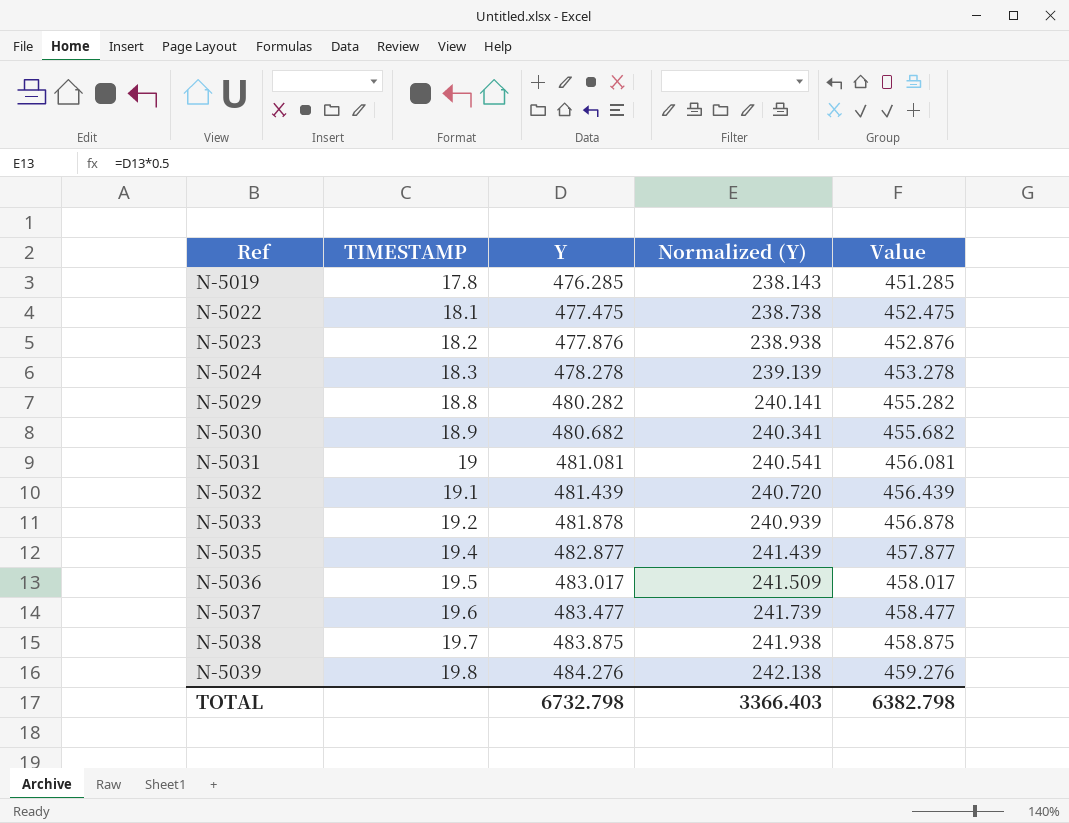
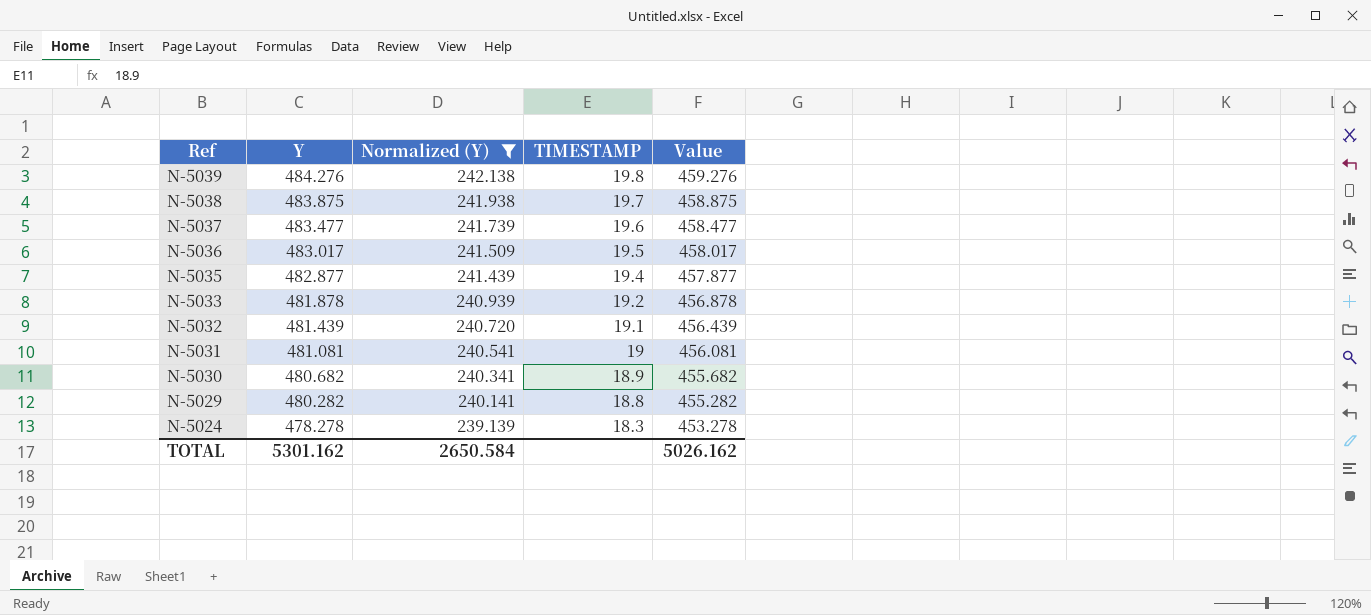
filter: none -> Normalized (Y) >= 239.139
row order: Ref ascending -> Ref descending
column TIMESTAMP | position: 2 -> 4
TOTAL | Y: 6732.798 -> 5301.162
TOTAL | Normalized (Y): 3366.403 -> 2650.584
TOTAL | Value: 6382.798 -> 5026.162

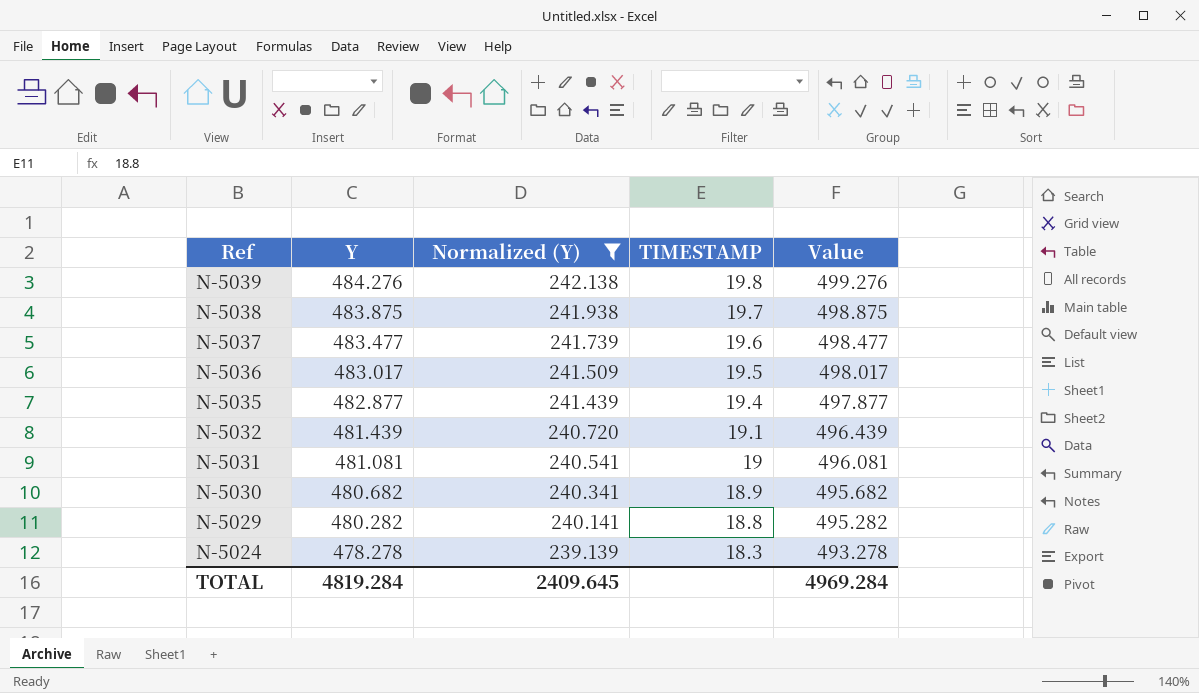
column Value | formula: [Y] - 25 -> [Y] + 15
row N-5033: 481.878 | 240.939 | 19.2 | 456.878 -> none
TOTAL | Y: 5301.162 -> 4819.284
TOTAL | Normalized (Y): 2650.584 -> 2409.645
TOTAL | Value: 5026.162 -> 4969.284

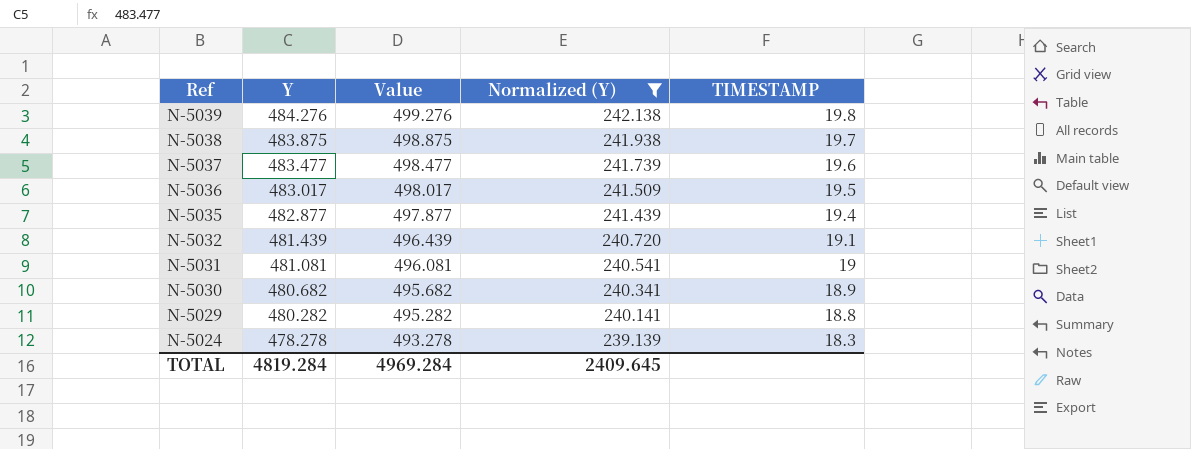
column Value | position: 5 -> 3

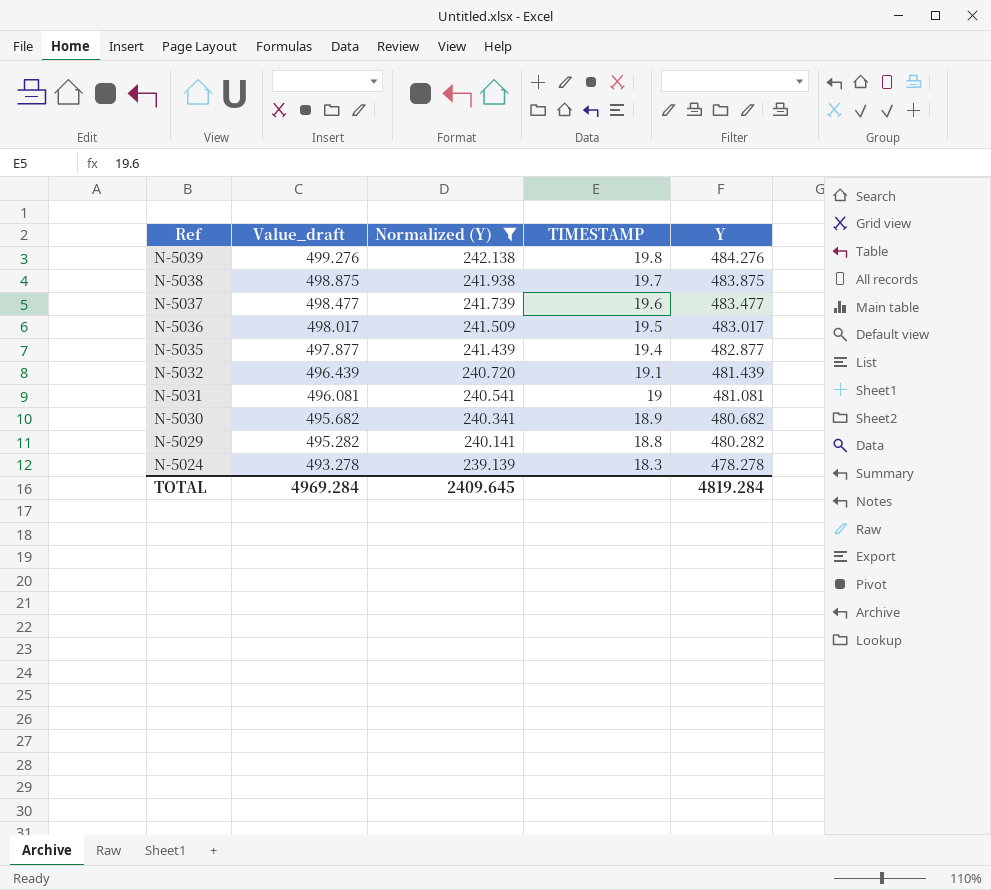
column name: Value -> Value_draft
column Y | position: 2 -> 5

